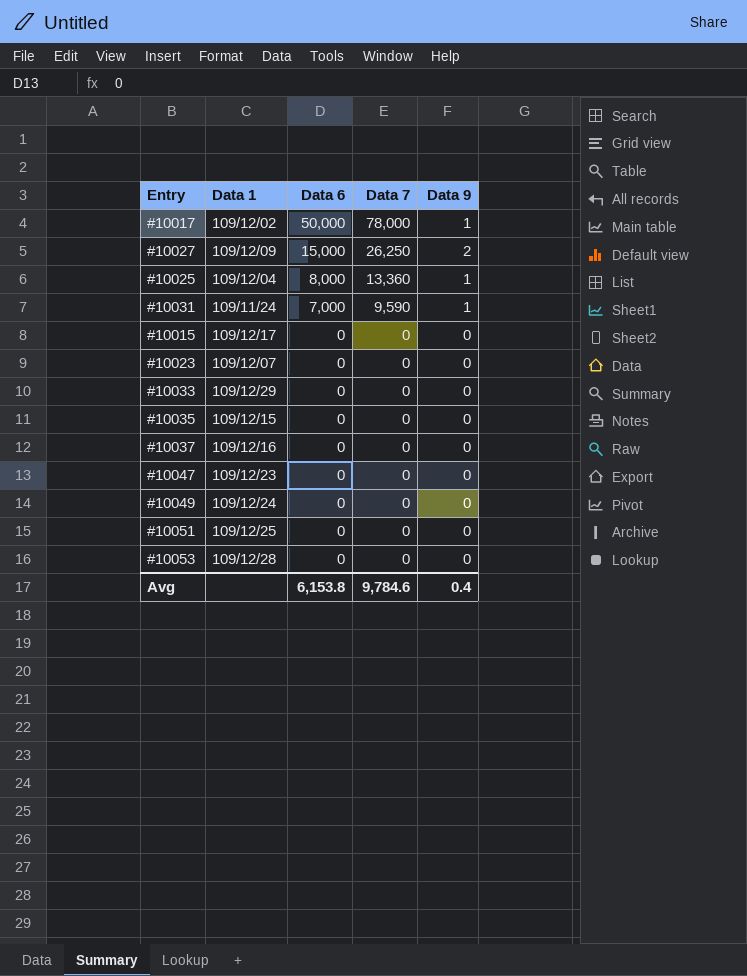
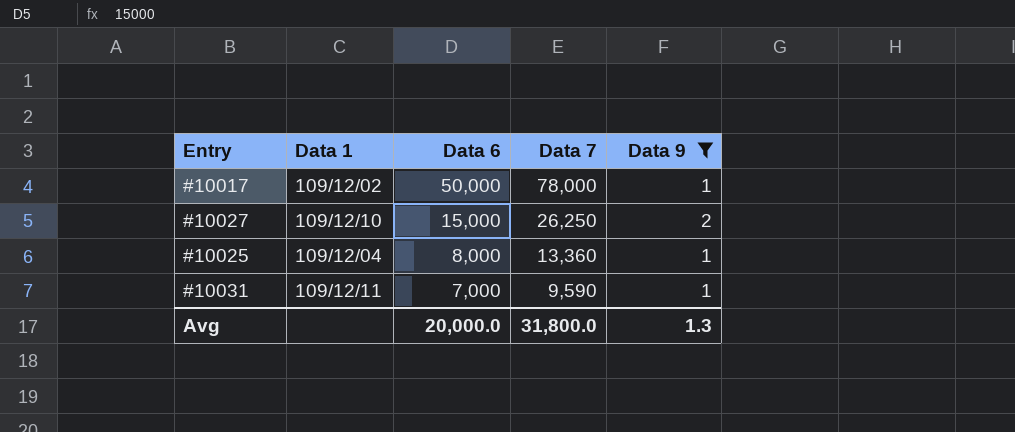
filter: none -> Data 9 != 0
#10027 | Data 1: 109/12/09 -> 109/12/10
#10031 | Data 1: 109/11/24 -> 109/12/11
Avg | Data 6: 6,153.8 -> 20,000.0
Avg | Data 7: 9,784.6 -> 31,800.0
Avg | Data 9: 0.4 -> 1.3

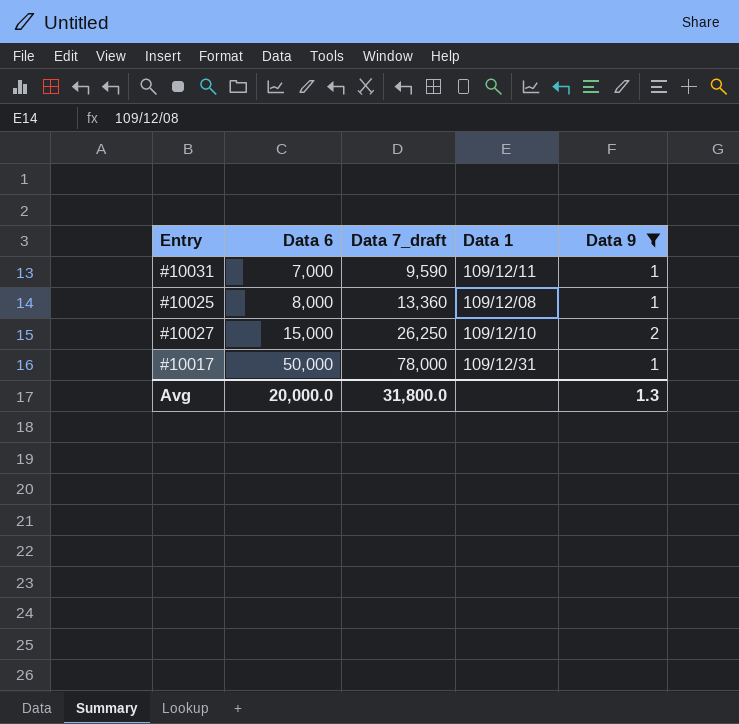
row order: Data 6 descending -> Data 6 ascending
column name: Data 7 -> Data 7_draft
column Data 1 | position: 2 -> 4
#10025 | Data 1: 109/12/04 -> 109/12/08
#10017 | Data 1: 109/12/02 -> 109/12/31

